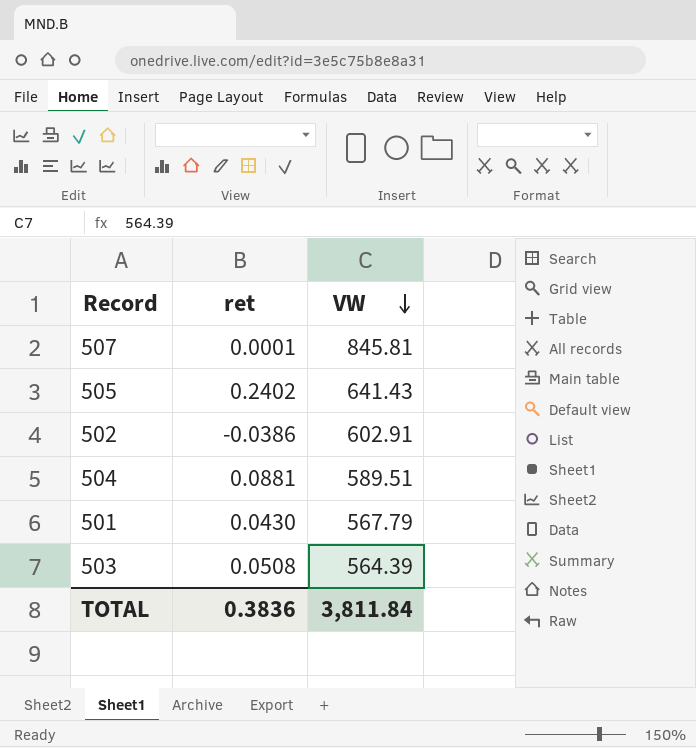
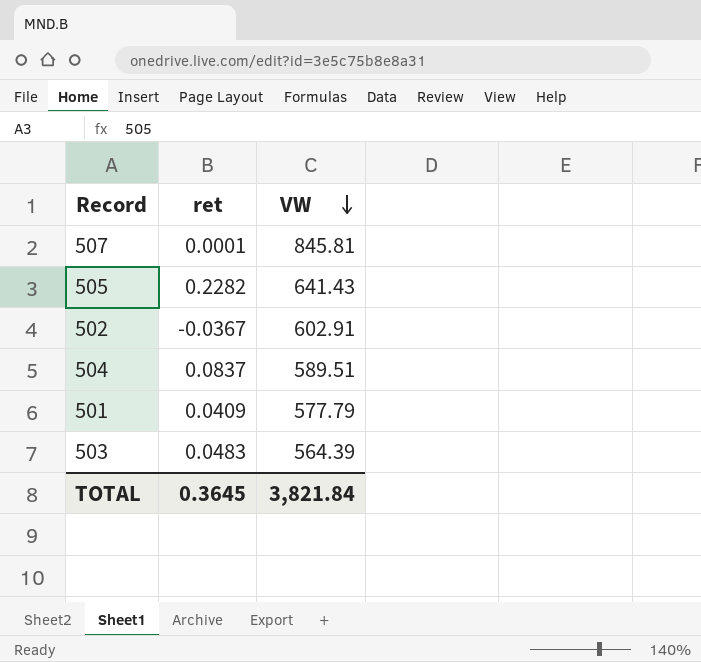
505 | ret: 0.2402 -> 0.2282
502 | ret: -0.0386 -> -0.0367
504 | ret: 0.0881 -> 0.0837
501 | ret: 0.0430 -> 0.0409
501 | VW: 567.79 -> 577.79
503 | ret: 0.0508 -> 0.0483
TOTAL | ret: 0.3836 -> 0.3645
TOTAL | VW: 3,811.84 -> 3,821.84

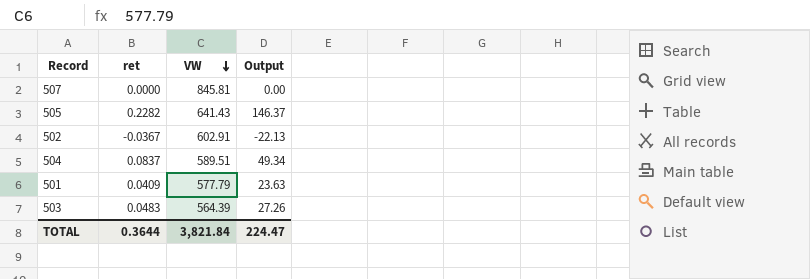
column Output | formula: none -> [ret] * [VW]
507 | ret: 0.0001 -> 0.0000
TOTAL | ret: 0.3645 -> 0.3644

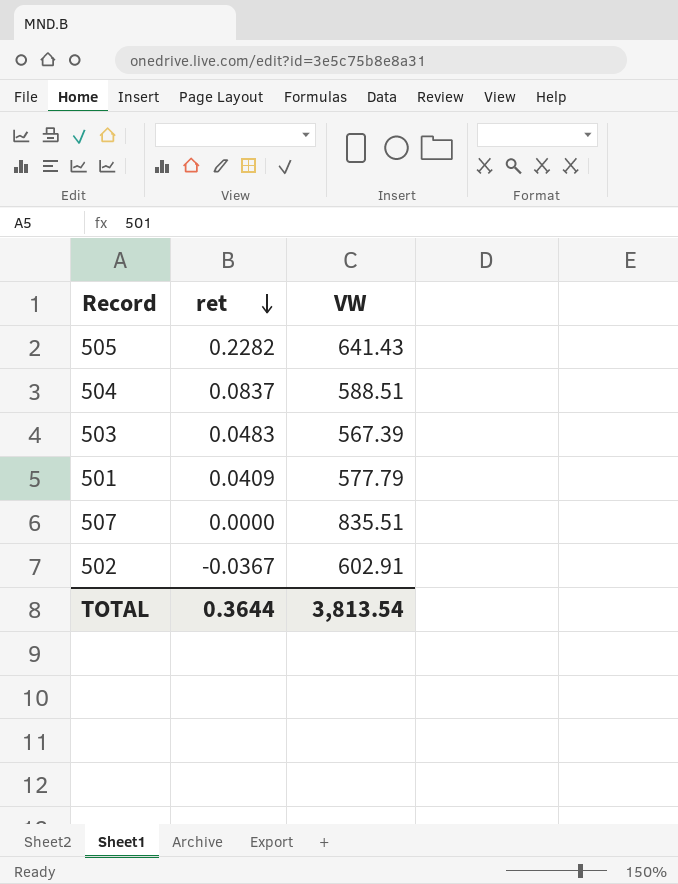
row order: VW descending -> ret descending
column Output | formula: [ret] * [VW] -> none
504 | VW: 589.51 -> 588.51
503 | VW: 564.39 -> 567.39
507 | VW: 845.81 -> 835.51
TOTAL | VW: 3,821.84 -> 3,813.54

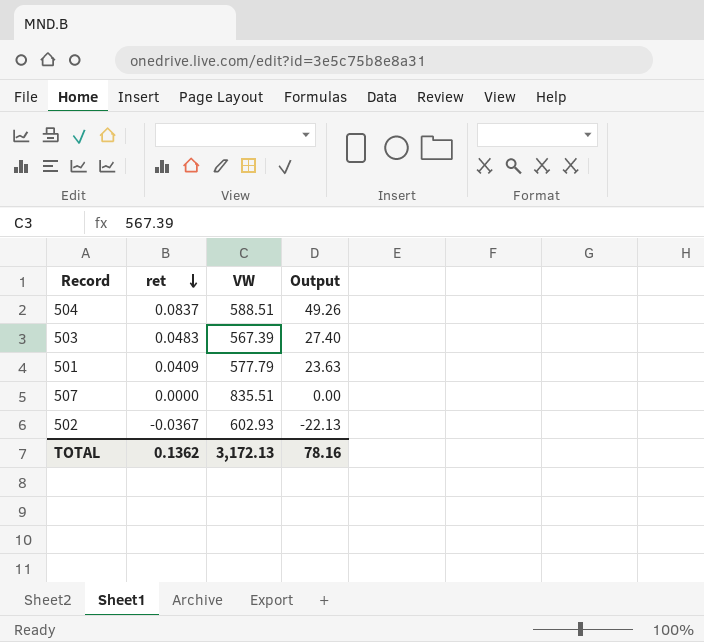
column Output | formula: none -> [ret] * [VW]
row 505: 0.2282 | 641.43 -> none
502 | VW: 602.91 -> 602.93
TOTAL | ret: 0.3644 -> 0.1362
TOTAL | VW: 3,813.54 -> 3,172.13

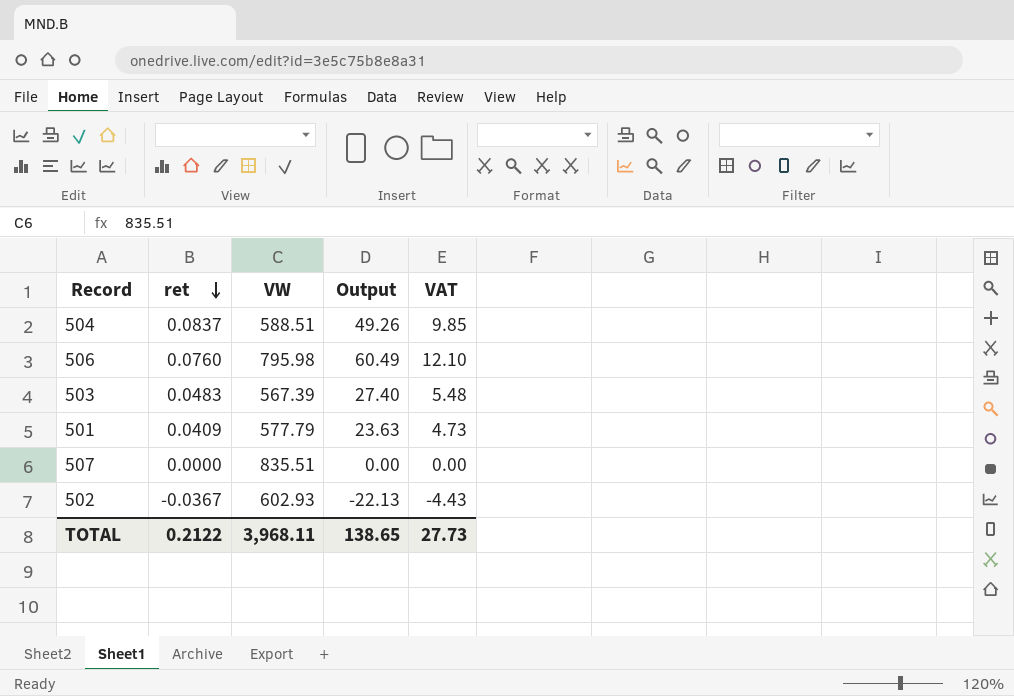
column VAT | formula: none -> [Output] * 0.2
row 506: none -> 0.0760 | 795.98 | 60.49 | 12.10
TOTAL | ret: 0.1362 -> 0.2122
TOTAL | VW: 3,172.13 -> 3,968.11
TOTAL | Output: 78.16 -> 138.65

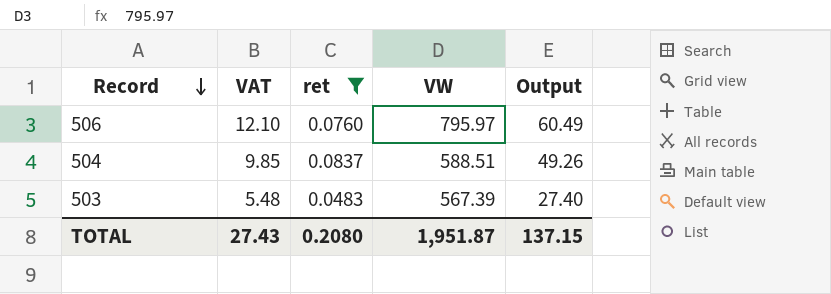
filter: none -> ret >= 0.0483
row order: ret descending -> Record descending
column VAT | position: 5 -> 2
506 | VW: 795.98 -> 795.97
TOTAL | VAT: 27.73 -> 27.43
TOTAL | ret: 0.2122 -> 0.2080
TOTAL | VW: 3,968.11 -> 1,951.87
TOTAL | Output: 138.65 -> 137.15

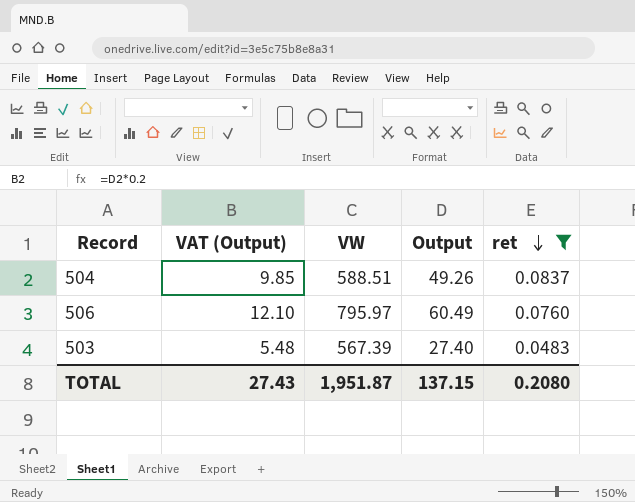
row order: Record descending -> ret descending
column name: VAT -> VAT (Output)
column ret | position: 3 -> 5

